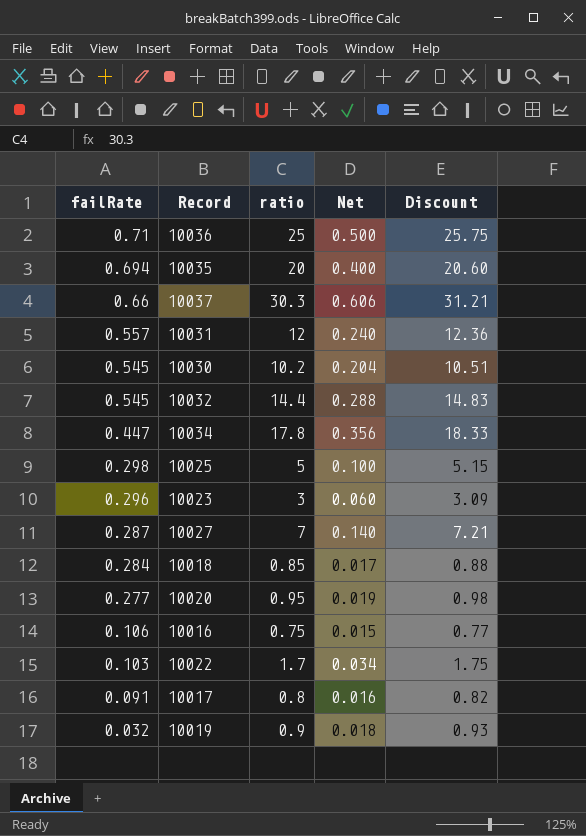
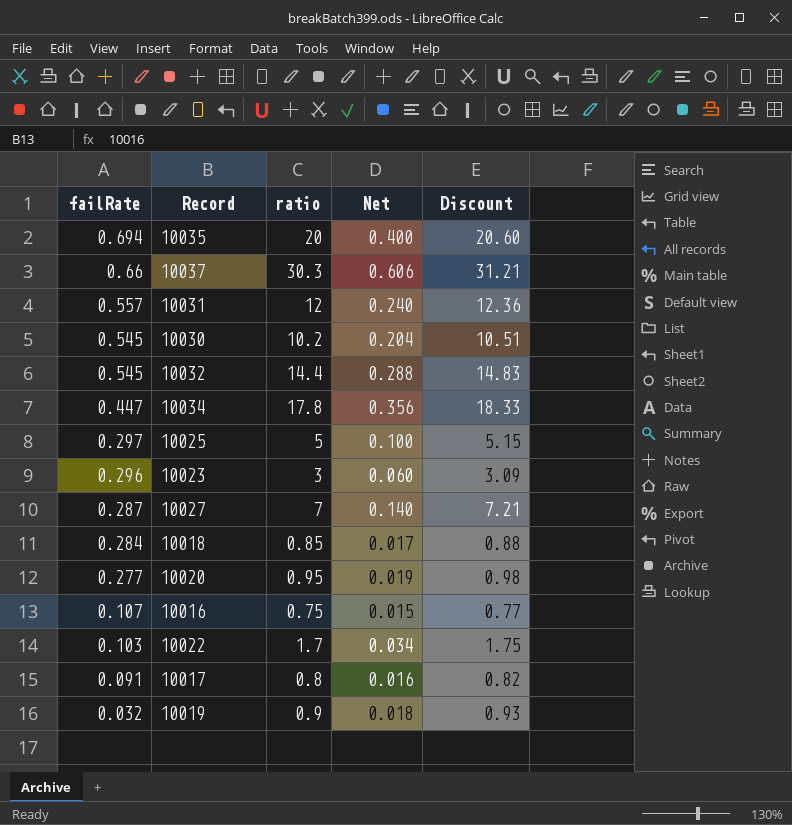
row 10036: 0.71 | 25 | 0.500 | 25.75 -> none
10025 | failRate: 0.298 -> 0.297
10016 | failRate: 0.106 -> 0.107

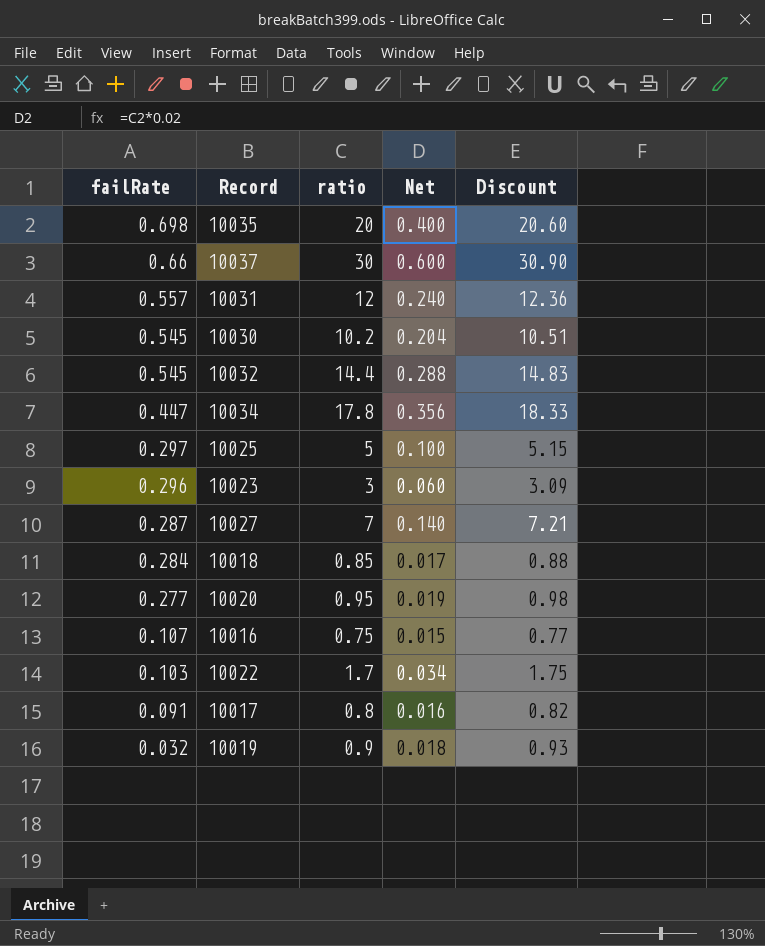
10035 | failRate: 0.694 -> 0.698
10037 | ratio: 30.3 -> 30
10037 | Net: 0.606 -> 0.600
10037 | Discount: 31.21 -> 30.90

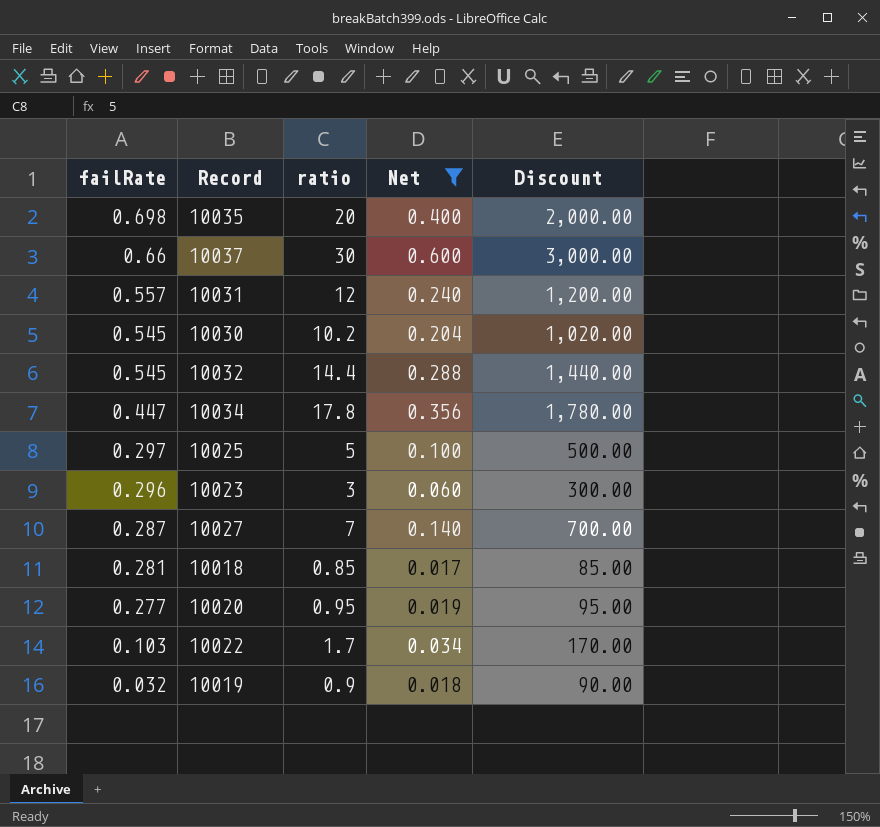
filter: none -> Net >= 0.017
column Discount | formula: [ratio] * 1.03 -> [ratio] * 100
10018 | failRate: 0.284 -> 0.281

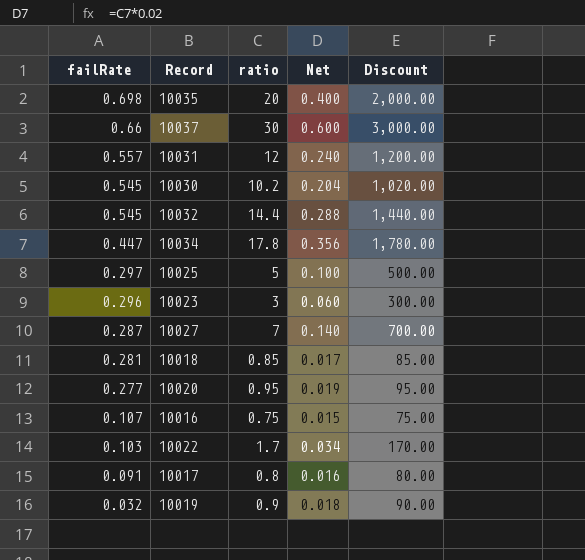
filter: Net >= 0.017 -> none

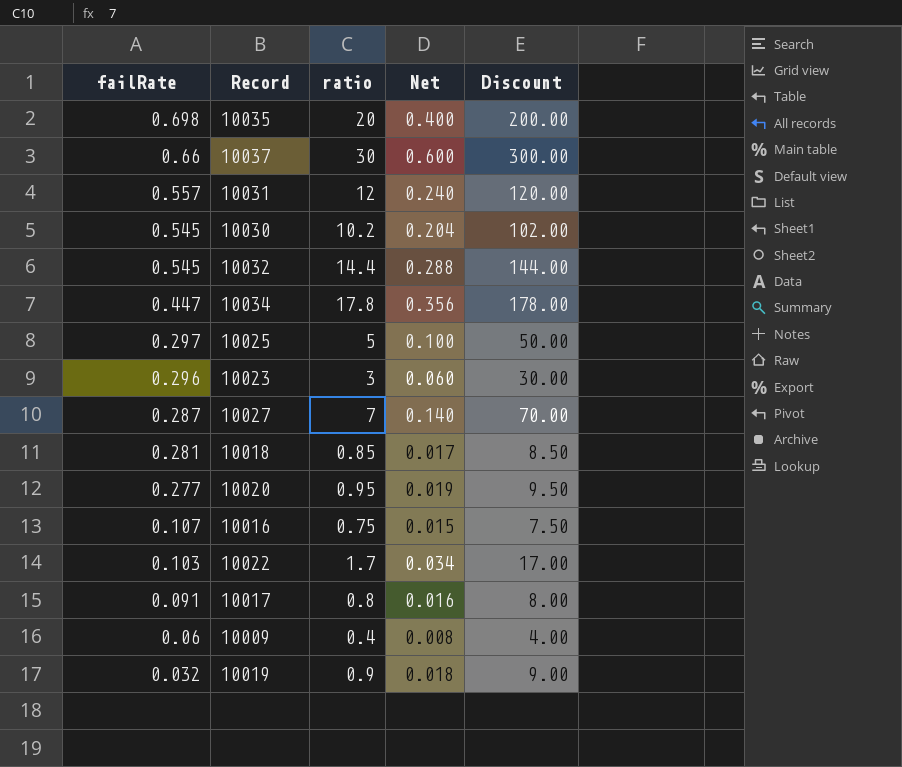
column Discount | formula: [ratio] * 100 -> [ratio] * 10
row 10009: none -> 0.06 | 0.4 | 0.008 | 4.00

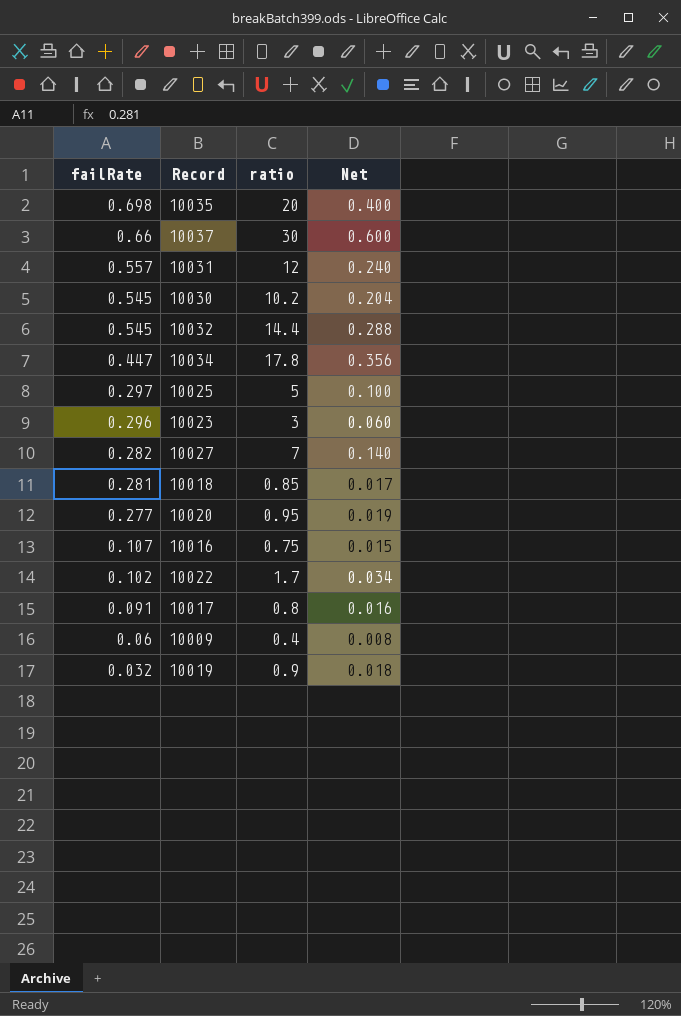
column Discount | formula: [ratio] * 10 -> none
10027 | failRate: 0.287 -> 0.282
10022 | failRate: 0.103 -> 0.102

